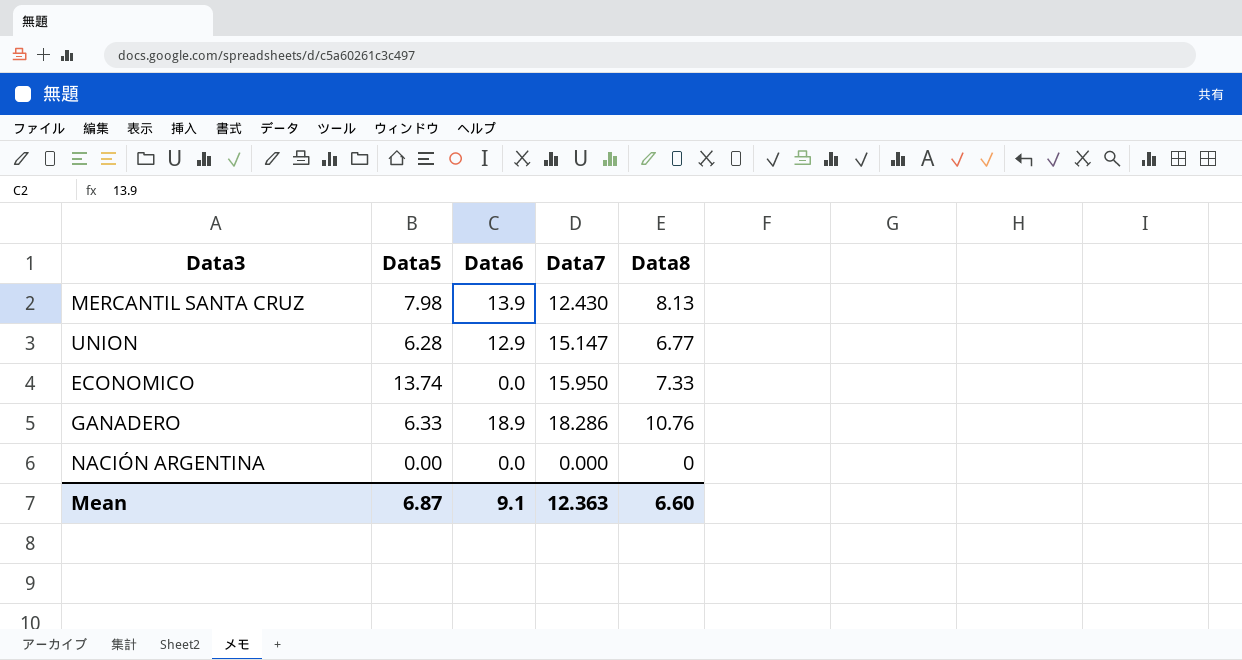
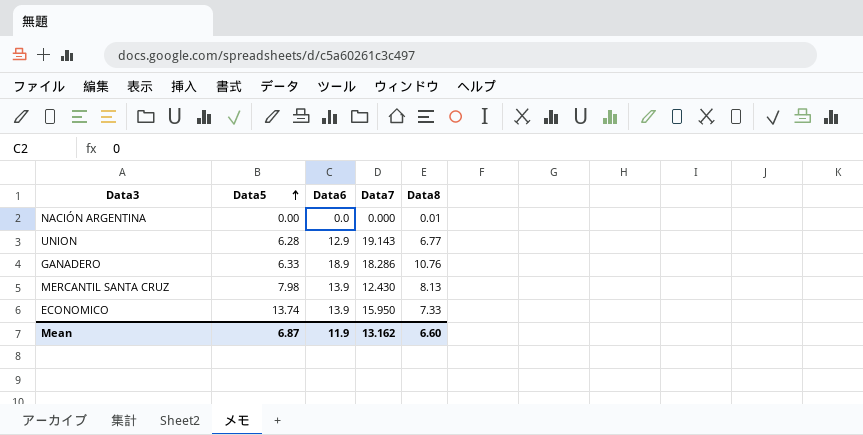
row order: none -> Data5 ascending
NACIÓN ARGENTINA | Data8: 0 -> 0.01
UNION | Data7: 15.147 -> 19.143
ECONOMICO | Data6: 0.0 -> 13.9
Mean | Data6: 9.1 -> 11.9
Mean | Data7: 12.363 -> 13.162

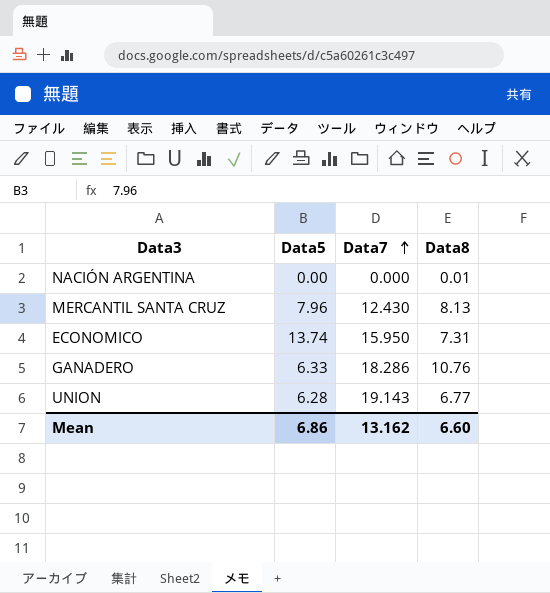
row order: Data5 ascending -> Data7 ascending
column Data6 | position: 3 -> none
MERCANTIL SANTA CRUZ | Data5: 7.98 -> 7.96
ECONOMICO | Data8: 7.33 -> 7.31
Mean | Data5: 6.87 -> 6.86

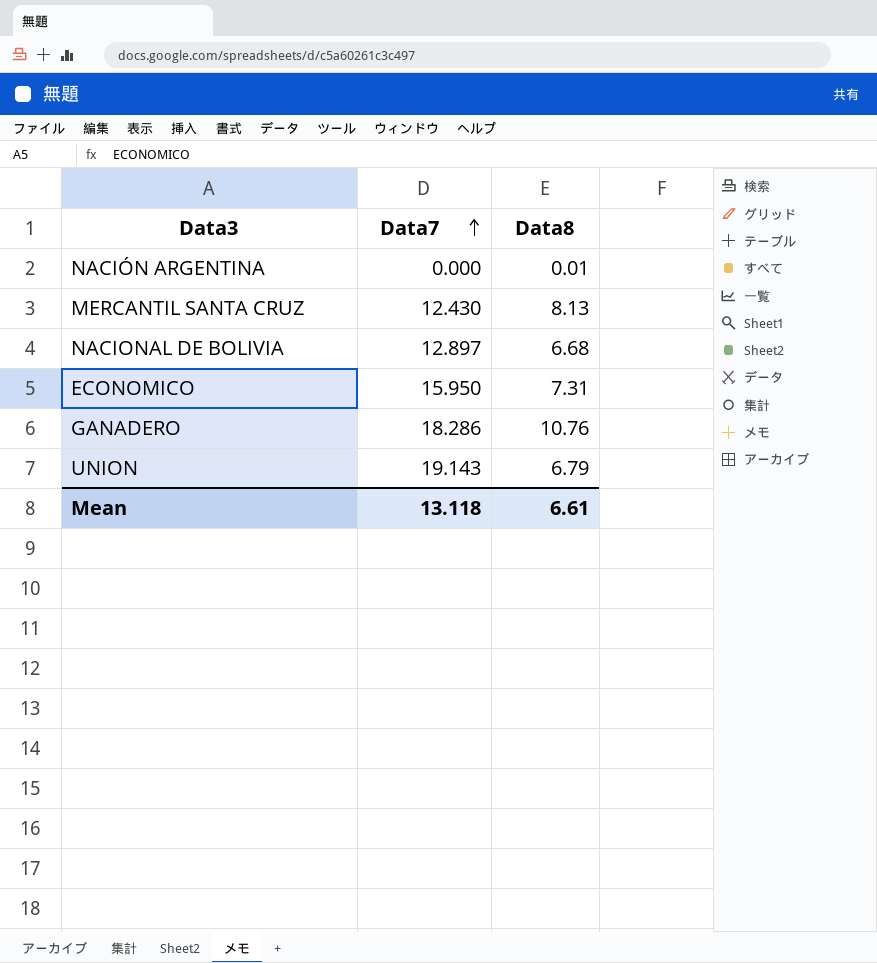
column Data5 | position: 2 -> none
row NACIONAL DE BOLIVIA: none -> 12.897 | 6.68
UNION | Data8: 6.77 -> 6.79
Mean | Data7: 13.162 -> 13.118
Mean | Data8: 6.60 -> 6.61

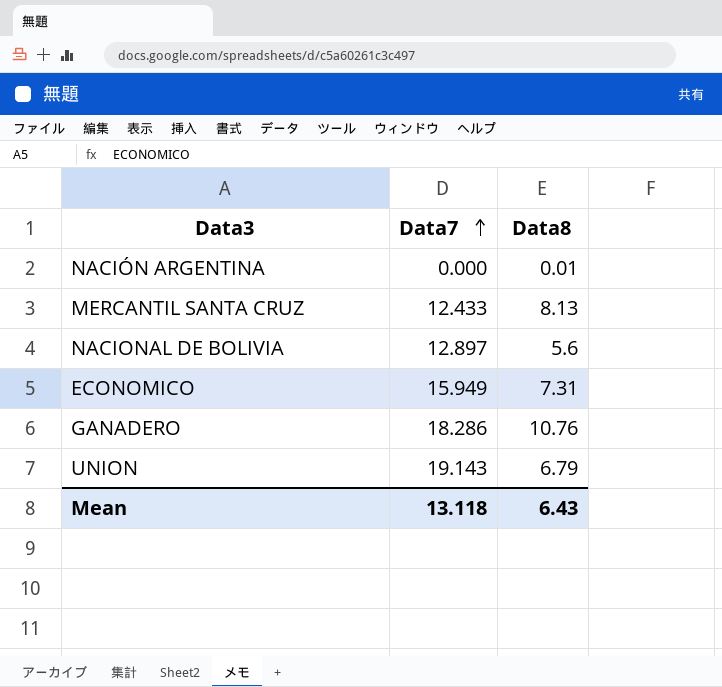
MERCANTIL SANTA CRUZ | Data7: 12.430 -> 12.433
NACIONAL DE BOLIVIA | Data8: 6.68 -> 5.6
ECONOMICO | Data7: 15.950 -> 15.949
Mean | Data8: 6.61 -> 6.43

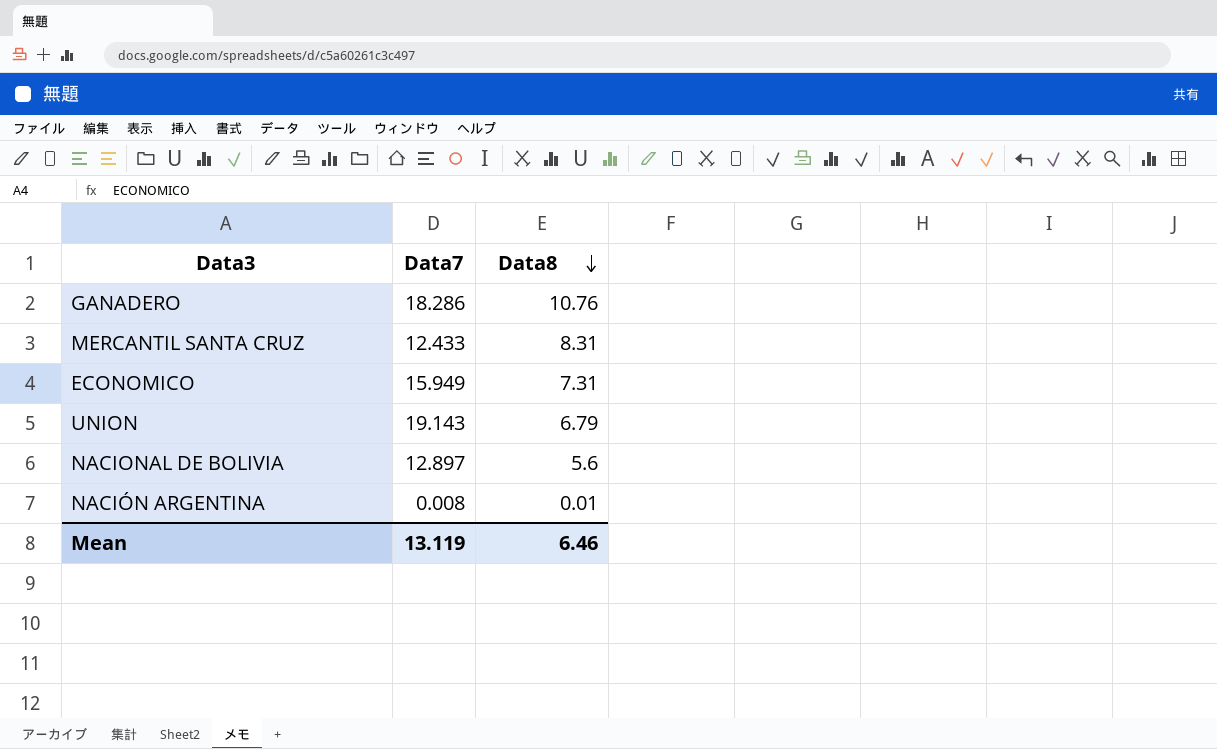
row order: Data7 ascending -> Data8 descending
MERCANTIL SANTA CRUZ | Data8: 8.13 -> 8.31
NACIÓN ARGENTINA | Data7: 0.000 -> 0.008
Mean | Data7: 13.118 -> 13.119
Mean | Data8: 6.43 -> 6.46

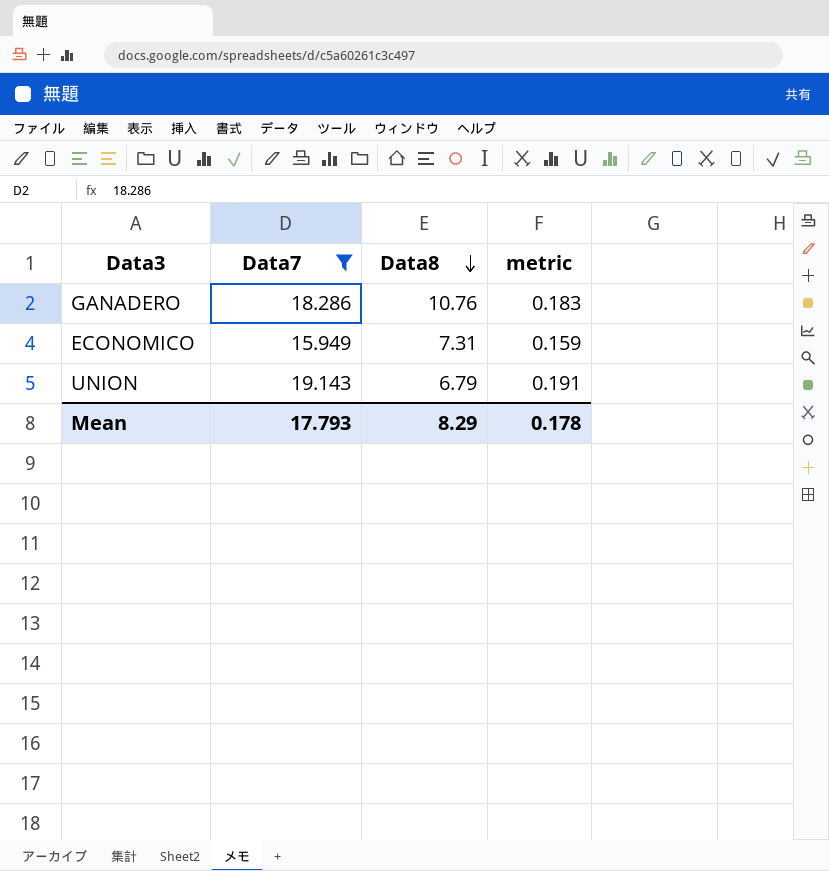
filter: none -> Data7 >= 15.949
column metric | formula: none -> [Data7] * 0.01
Mean | Data7: 13.119 -> 17.793
Mean | Data8: 6.46 -> 8.29

